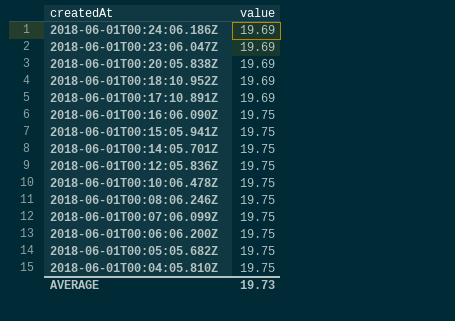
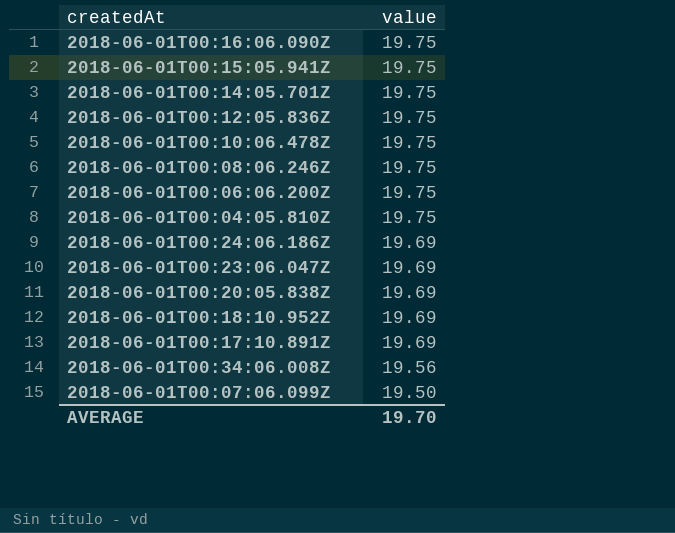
row order: createdAt descending -> value descending
row 2018-06-01T00:05:05.682Z: 19.75 -> none
row 2018-06-01T00:34:06.008Z: none -> 19.56
2018-06-01T00:07:06.099Z | value: 19.75 -> 19.50
AVERAGE | value: 19.73 -> 19.70

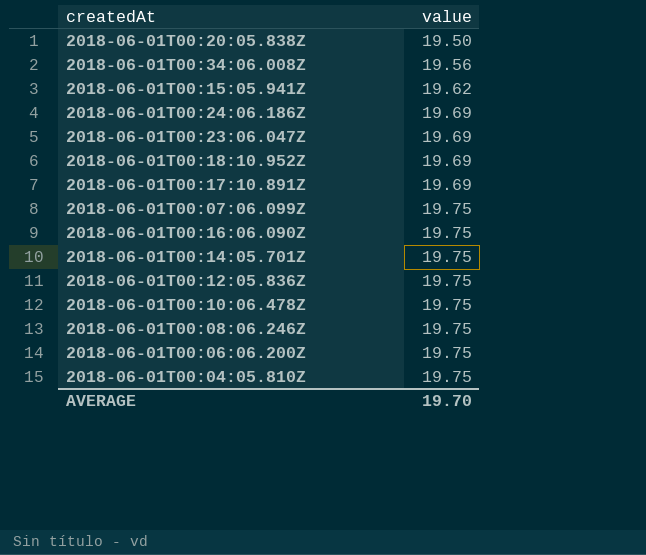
row order: value descending -> value ascending
2018-06-01T00:20:05.838Z | value: 19.69 -> 19.50
2018-06-01T00:15:05.941Z | value: 19.75 -> 19.62
2018-06-01T00:07:06.099Z | value: 19.50 -> 19.75

